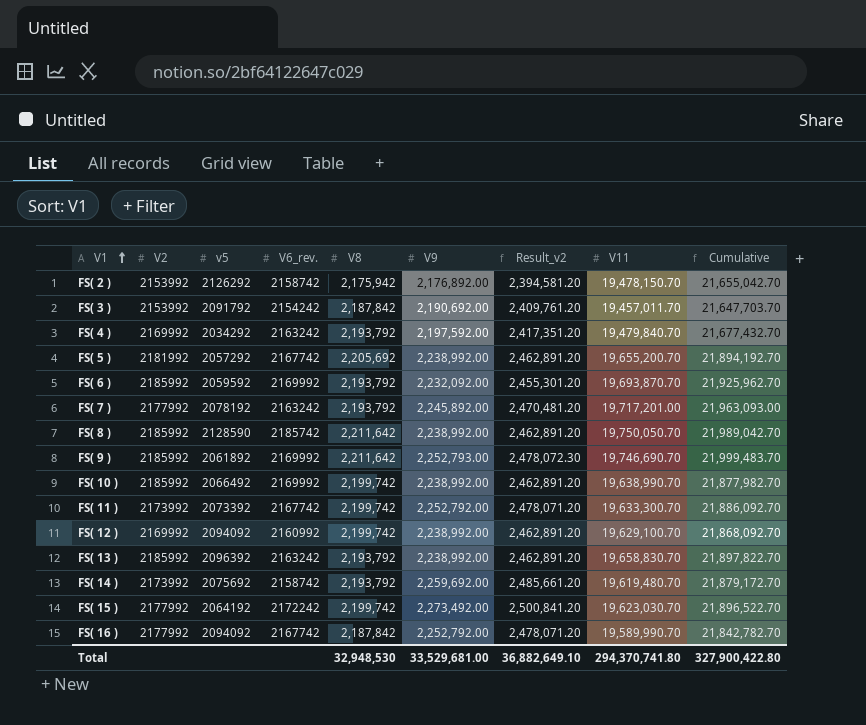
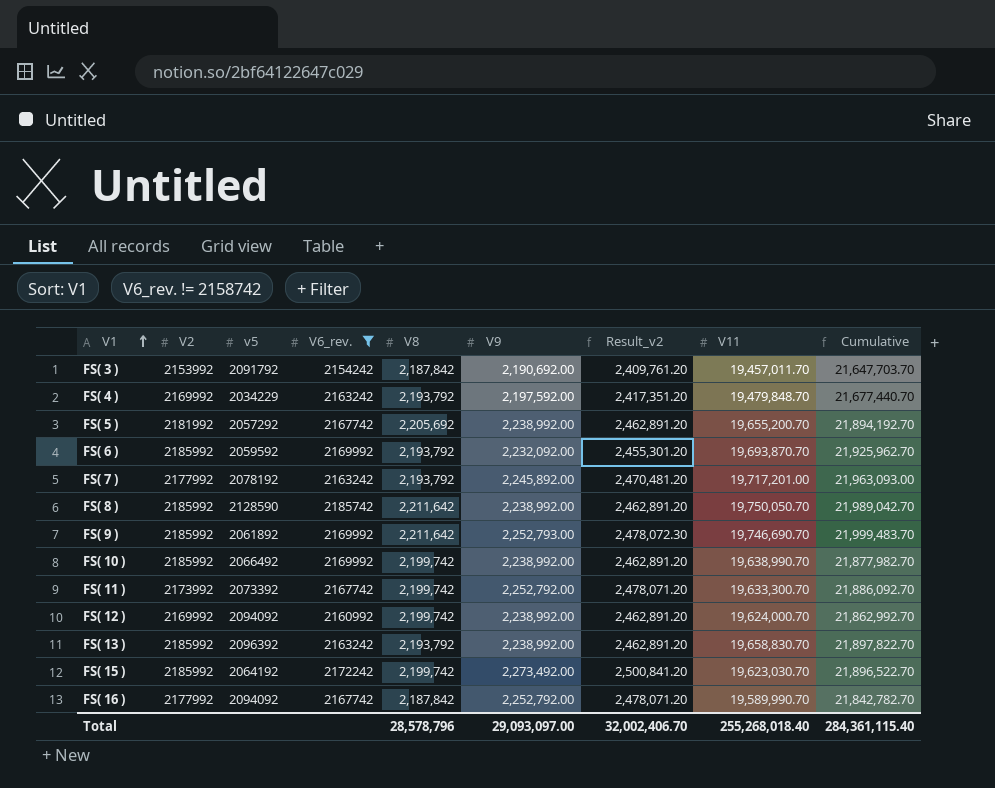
filter: none -> V6_rev. != 2158742
FS( 4 ) | v5: 2034292 -> 2034229
FS( 4 ) | V11: 19,479,840.70 -> 19,479,848.70
FS( 4 ) | Cumulative: 21,677,432.70 -> 21,677,440.70
FS( 12 ) | V11: 19,629,100.70 -> 19,624,000.70
FS( 12 ) | Cumulative: 21,868,092.70 -> 21,862,992.70
FS( 15 ) | V2: 2177992 -> 2185992
Total | V8: 32,948,530 -> 28,578,796
Total | V9: 33,529,681.00 -> 29,093,097.00
Total | Result_v2: 36,882,649.10 -> 32,002,406.70
Total | V11: 294,370,741.80 -> 255,268,018.40
Total | Cumulative: 327,900,422.80 -> 284,361,115.40

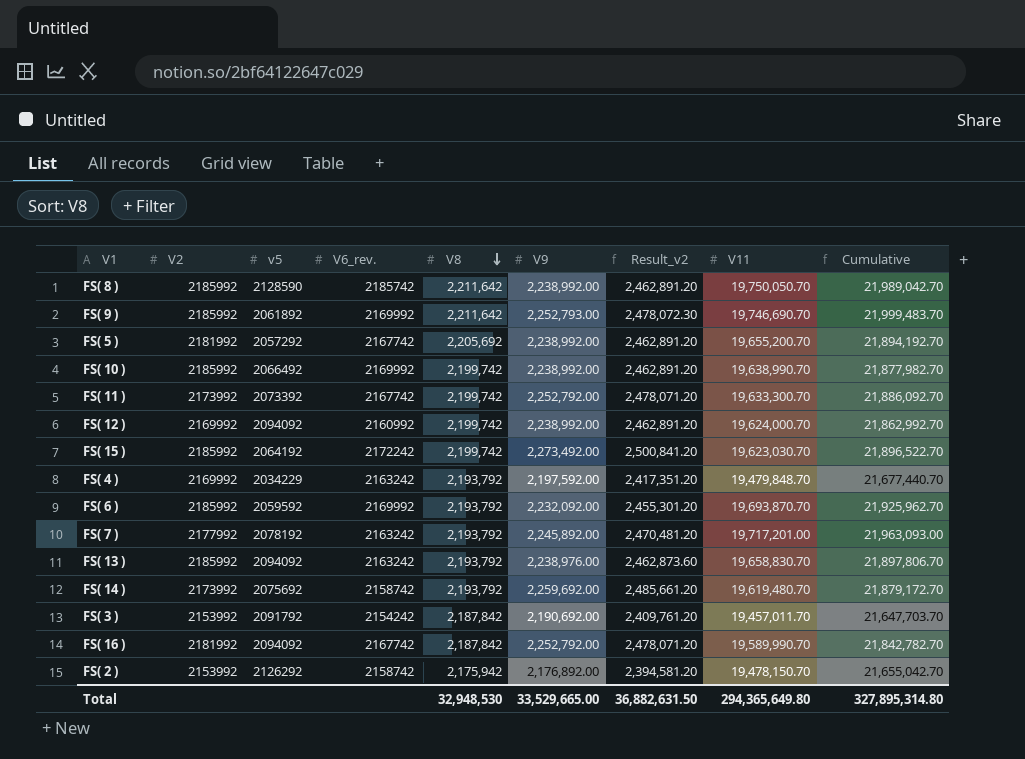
filter: V6_rev. != 2158742 -> none
row order: V1 ascending -> V8 descending
FS( 13 ) | v5: 2096392 -> 2094092
FS( 13 ) | V9: 2,238,992.00 -> 2,238,976.00
FS( 13 ) | Result_v2: 2,462,891.20 -> 2,462,873.60
FS( 13 ) | Cumulative: 21,897,822.70 -> 21,897,806.70
FS( 16 ) | V2: 2177992 -> 2181992
Total | V8: 28,578,796 -> 32,948,530
Total | V9: 29,093,097.00 -> 33,529,665.00
Total | Result_v2: 32,002,406.70 -> 36,882,631.50
Total | V11: 255,268,018.40 -> 294,365,649.80
Total | Cumulative: 284,361,115.40 -> 327,895,314.80

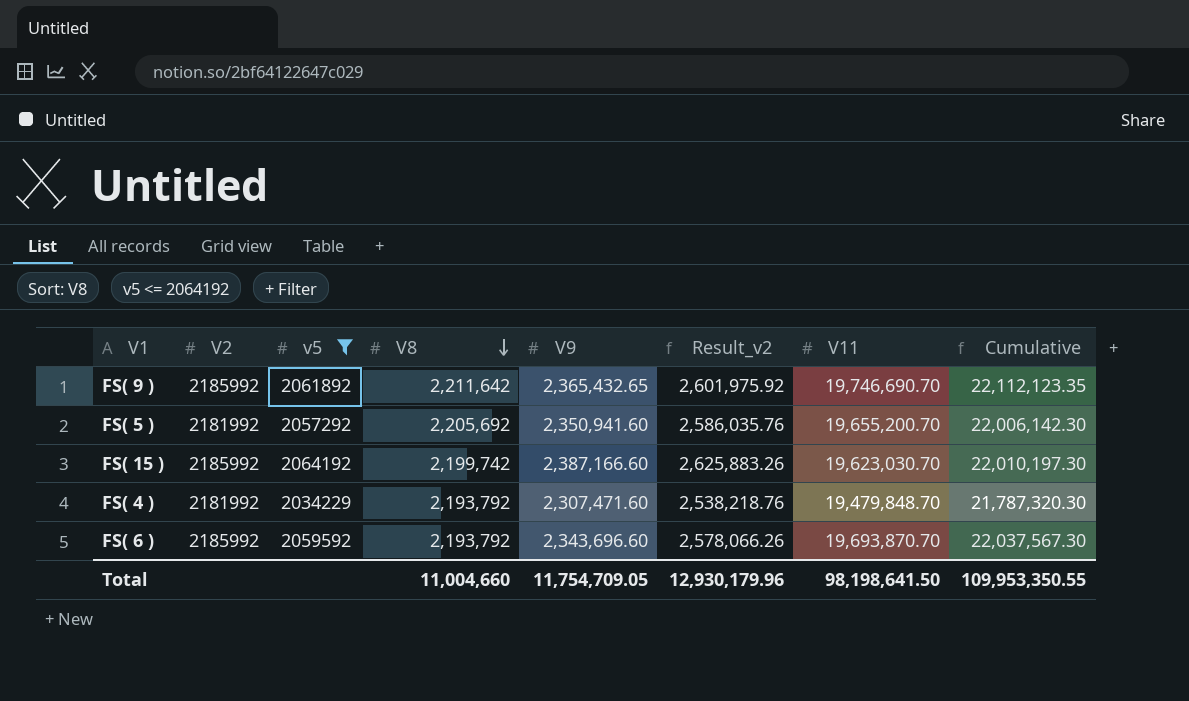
filter: none -> v5 <= 2064192
column V6_rev. | position: 4 -> none
FS( 9 ) | V9: 2,252,793.00 -> 2,365,432.65
FS( 9 ) | Result_v2: 2,478,072.30 -> 2,601,975.92
FS( 9 ) | Cumulative: 21,999,483.70 -> 22,112,123.35
FS( 5 ) | V9: 2,238,992.00 -> 2,350,941.60
FS( 5 ) | Result_v2: 2,462,891.20 -> 2,586,035.76
FS( 5 ) | Cumulative: 21,894,192.70 -> 22,006,142.30
FS( 15 ) | V9: 2,273,492.00 -> 2,387,166.60
FS( 15 ) | Result_v2: 2,500,841.20 -> 2,625,883.26
FS( 15 ) | Cumulative: 21,896,522.70 -> 22,010,197.30
FS( 4 ) | V2: 2169992 -> 2181992
FS( 4 ) | V9: 2,197,592.00 -> 2,307,471.60
FS( 4 ) | Result_v2: 2,417,351.20 -> 2,538,218.76
FS( 4 ) | Cumulative: 21,677,440.70 -> 21,787,320.30
FS( 6 ) | V9: 2,232,092.00 -> 2,343,696.60
FS( 6 ) | Result_v2: 2,455,301.20 -> 2,578,066.26
FS( 6 ) | Cumulative: 21,925,962.70 -> 22,037,567.30
Total | V8: 32,948,530 -> 11,004,660
Total | V9: 33,529,665.00 -> 11,754,709.05
Total | Result_v2: 36,882,631.50 -> 12,930,179.96
Total | V11: 294,365,649.80 -> 98,198,641.50
Total | Cumulative: 327,895,314.80 -> 109,953,350.55

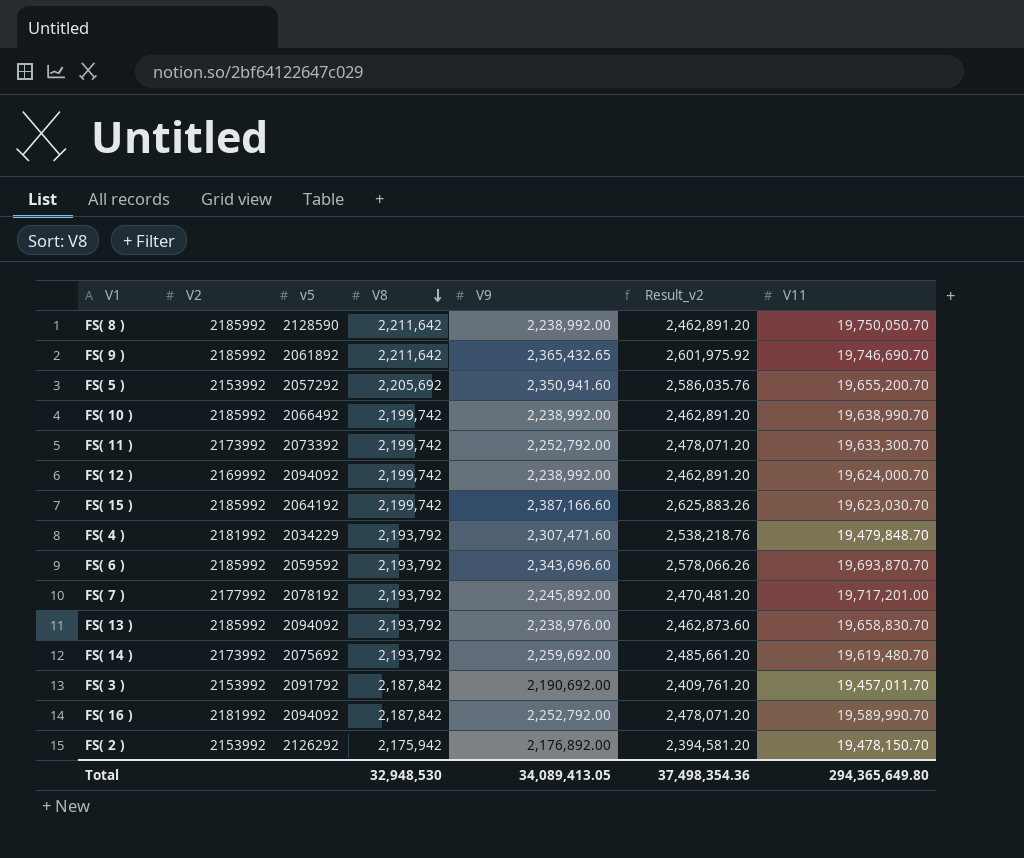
filter: v5 <= 2064192 -> none
column Cumulative | formula: [V9] + [V11] -> none
FS( 5 ) | V2: 2181992 -> 2153992
Total | V8: 11,004,660 -> 32,948,530
Total | V9: 11,754,709.05 -> 34,089,413.05
Total | Result_v2: 12,930,179.96 -> 37,498,354.36
Total | V11: 98,198,641.50 -> 294,365,649.80

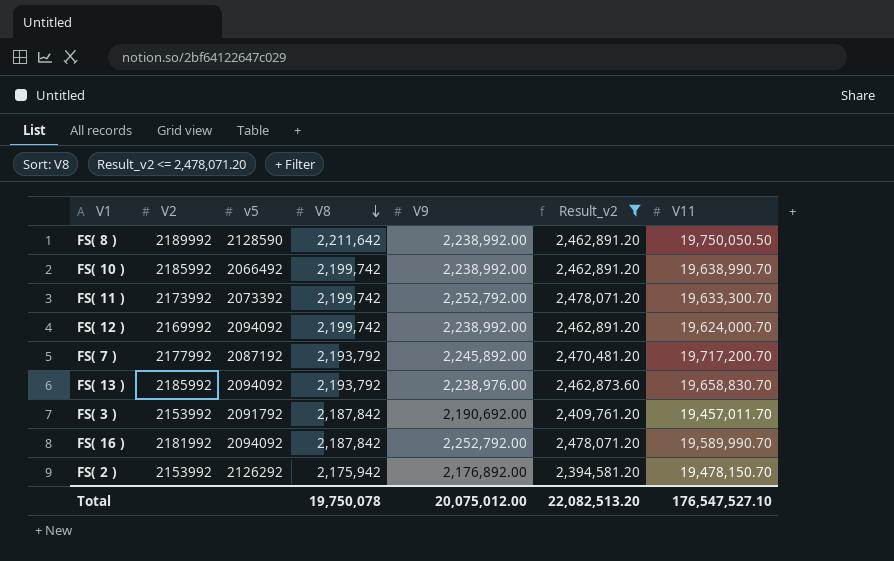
filter: none -> Result_v2 <= 2,478,071.20
FS( 8 ) | V2: 2185992 -> 2189992
FS( 8 ) | V11: 19,750,050.70 -> 19,750,050.50
FS( 7 ) | v5: 2078192 -> 2087192
FS( 7 ) | V11: 19,717,201.00 -> 19,717,200.70
Total | V8: 32,948,530 -> 19,750,078
Total | V9: 34,089,413.05 -> 20,075,012.00
Total | Result_v2: 37,498,354.36 -> 22,082,513.20
Total | V11: 294,365,649.80 -> 176,547,527.10

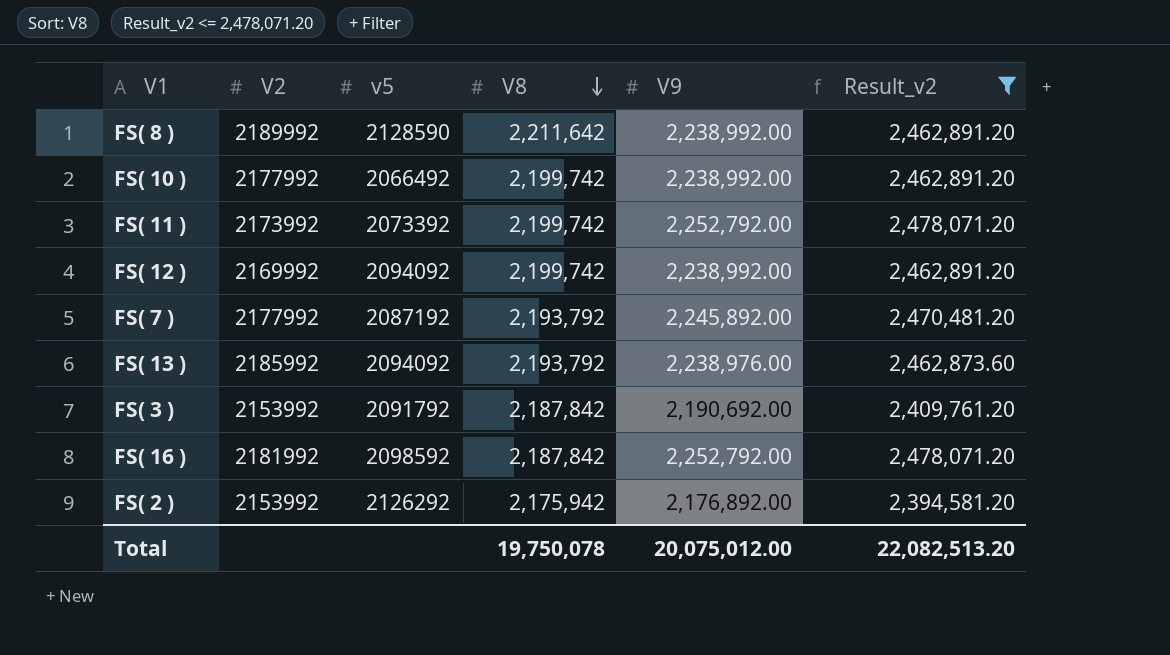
column V11 | position: 7 -> none
FS( 10 ) | V2: 2185992 -> 2177992
FS( 16 ) | v5: 2094092 -> 2098592

